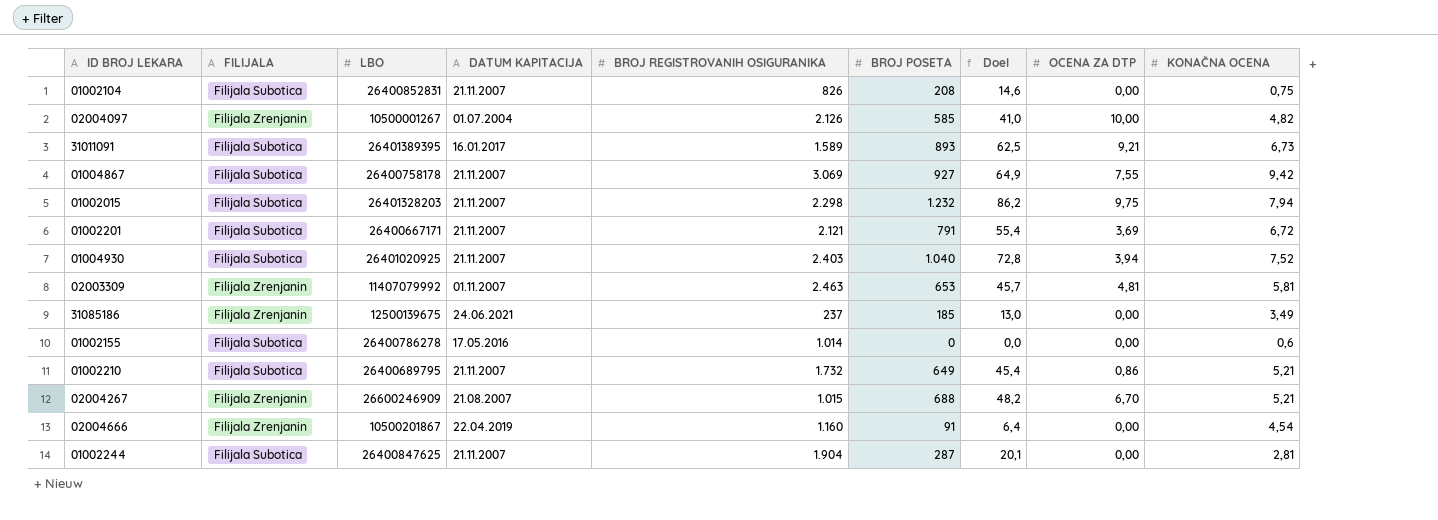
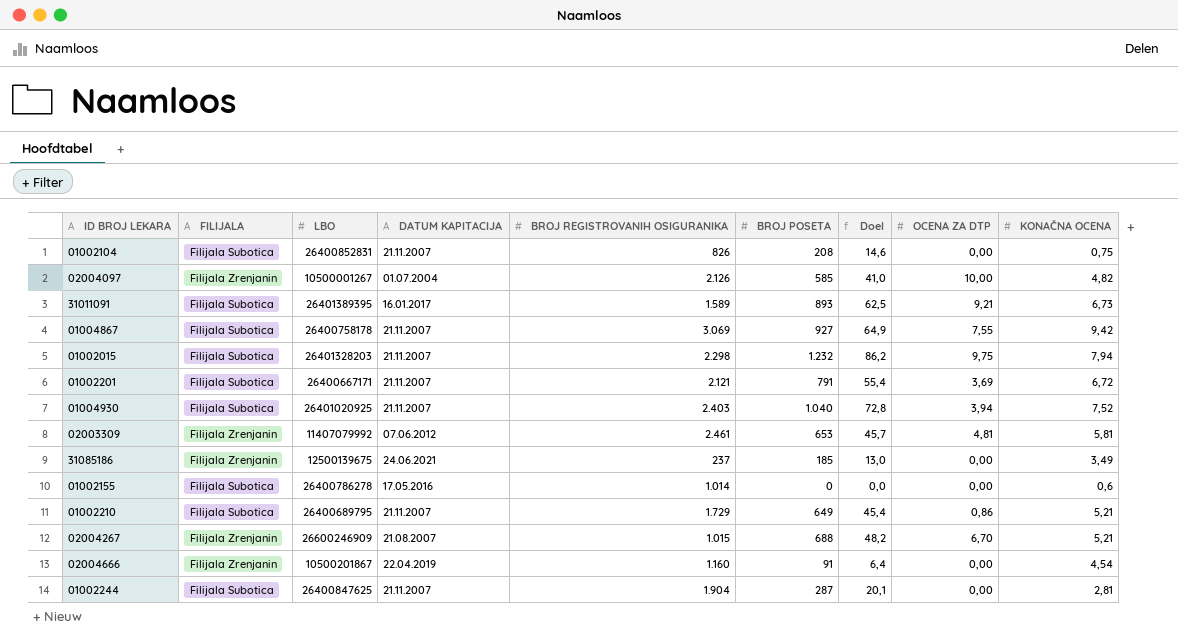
02003309 | DATUM KAPITACIJA: 01.11.2007 -> 07.06.2012
02003309 | BROJ REGISTROVANIH OSIGURANIKA: 2.463 -> 2.461
01002210 | BROJ REGISTROVANIH OSIGURANIKA: 1.732 -> 1.729

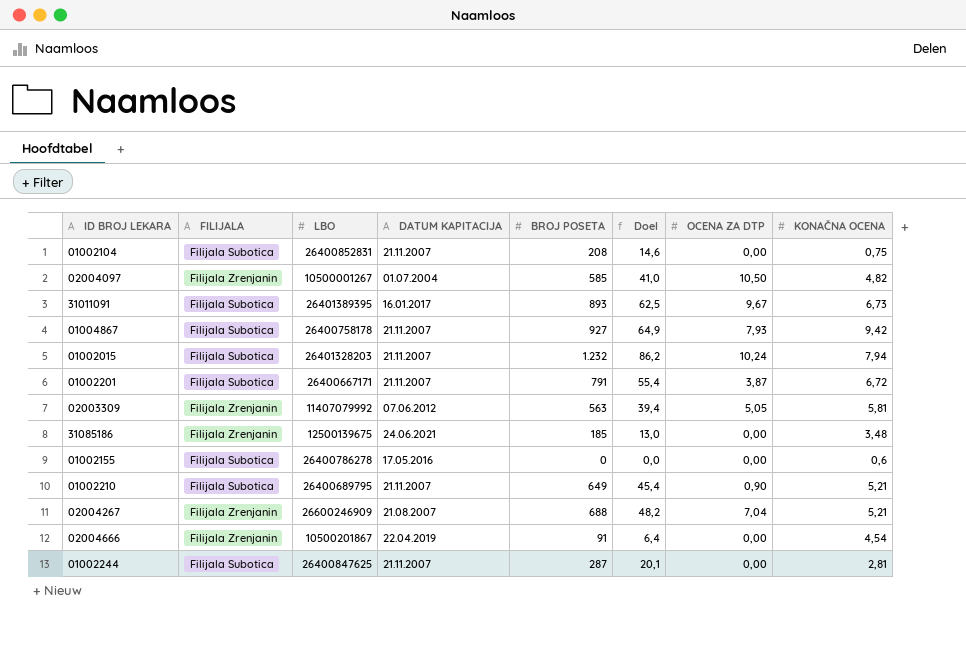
column BROJ REGISTROVANIH OSIGURANIKA | position: 5 -> none
row 01004930: Filijala Subotica | 26401020925 | 21.11.2007 | 2.403 | 1.040 | 72,8 | 3,94 | 7,52 -> none
02004097 | OCENA ZA DTP: 10,00 -> 10,50
31011091 | OCENA ZA DTP: 9,21 -> 9,67
01004867 | OCENA ZA DTP: 7,55 -> 7,93
01002015 | OCENA ZA DTP: 9,75 -> 10,24
01002201 | OCENA ZA DTP: 3,69 -> 3,87
02003309 | BROJ POSETA: 653 -> 563
02003309 | Doel: 45,7 -> 39,4
02003309 | OCENA ZA DTP: 4,81 -> 5,05
31085186 | KONAČNA OCENA: 3,49 -> 3,48
01002210 | OCENA ZA DTP: 0,86 -> 0,90
02004267 | OCENA ZA DTP: 6,70 -> 7,04

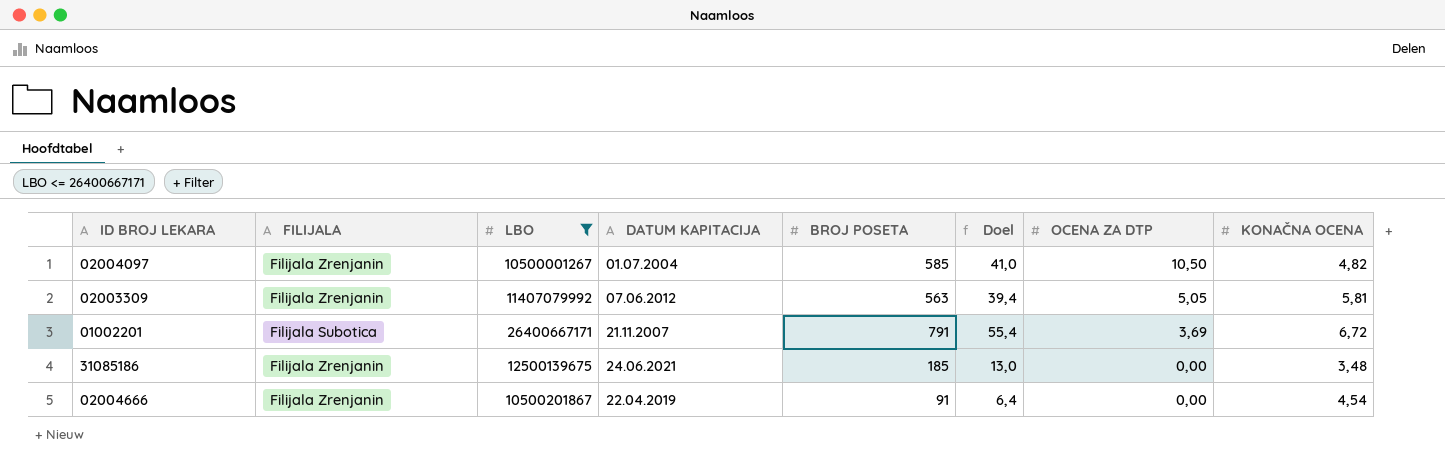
filter: none -> LBO <= 26400667171
row order: none -> OCENA ZA DTP descending
01002201 | OCENA ZA DTP: 3,87 -> 3,69

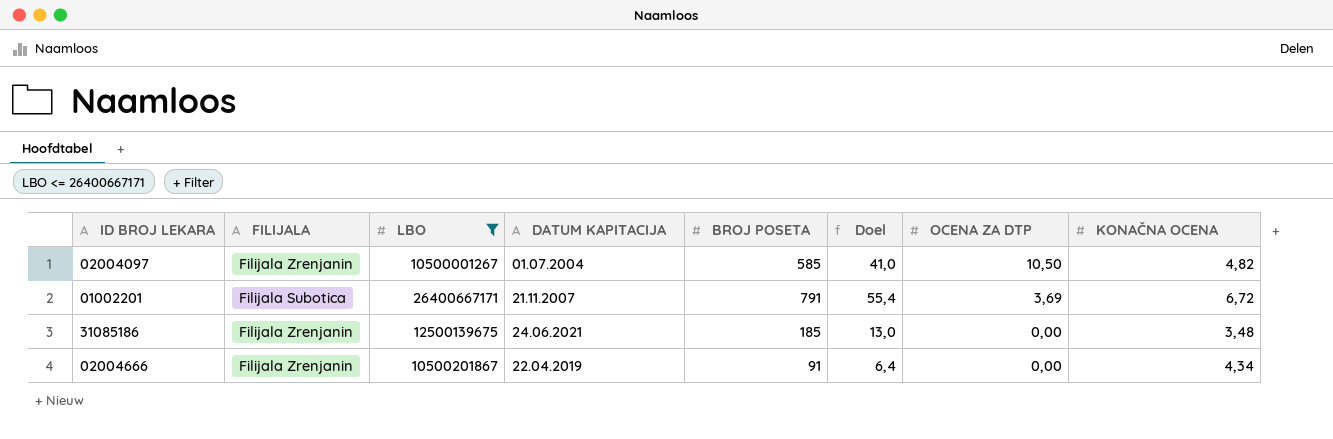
row 02003309: Filijala Zrenjanin | 11407079992 | 07.06.2012 | 563 | 39,4 | 5,05 | 5,81 -> none
02004666 | KONAČNA OCENA: 4,54 -> 4,34

